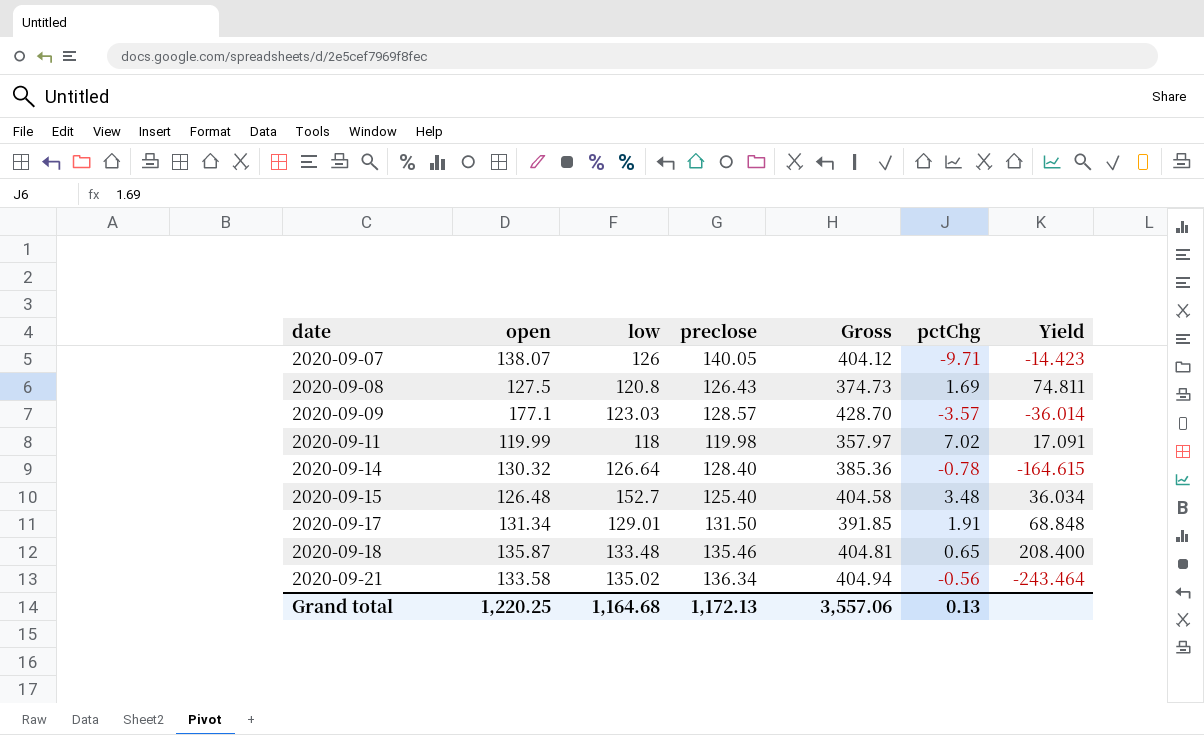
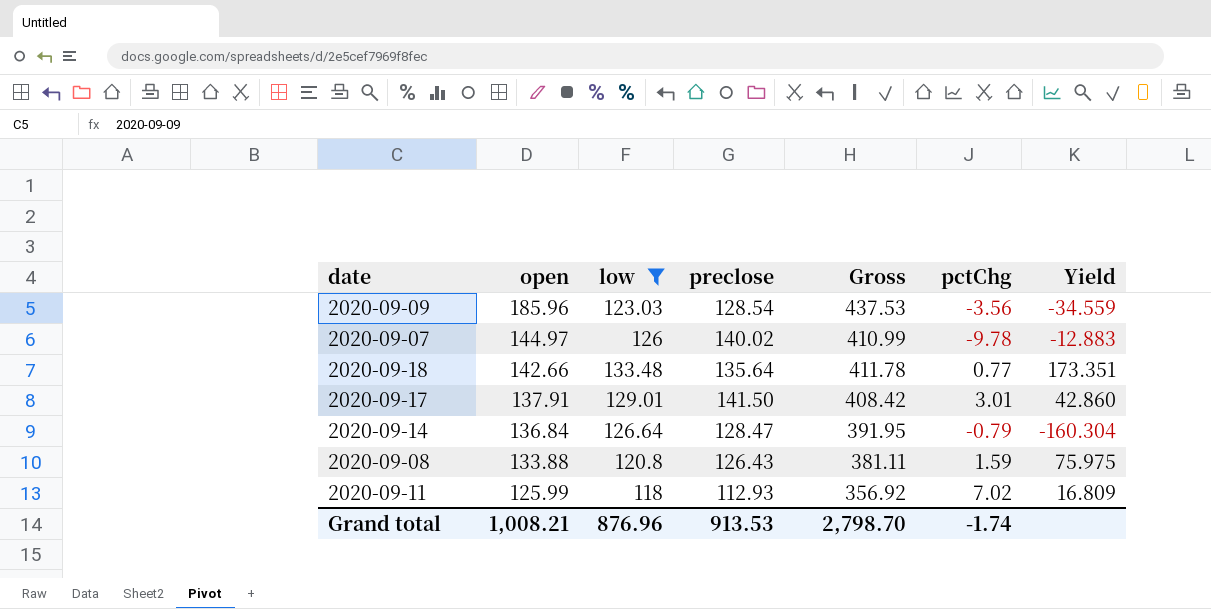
filter: none -> low <= 133.48
row order: date ascending -> open descending
column Yield | formula: [preclose] / [pctChg] -> [low] / [pctChg]
2020-09-09 | open: 177.1 -> 185.96
2020-09-09 | preclose: 128.57 -> 128.54
2020-09-09 | Gross: 428.70 -> 437.53
2020-09-09 | pctChg: -3.57 -> -3.56
2020-09-07 | open: 138.07 -> 144.97
2020-09-07 | preclose: 140.05 -> 140.02
2020-09-07 | Gross: 404.12 -> 410.99
2020-09-07 | pctChg: -9.71 -> -9.78
2020-09-18 | open: 135.87 -> 142.66
2020-09-18 | preclose: 135.46 -> 135.64
2020-09-18 | Gross: 404.81 -> 411.78
2020-09-18 | pctChg: 0.65 -> 0.77
2020-09-17 | open: 131.34 -> 137.91
2020-09-17 | preclose: 131.50 -> 141.50
2020-09-17 | Gross: 391.85 -> 408.42
2020-09-17 | pctChg: 1.91 -> 3.01
2020-09-14 | open: 130.32 -> 136.84
2020-09-14 | preclose: 128.40 -> 128.47
2020-09-14 | Gross: 385.36 -> 391.95
2020-09-14 | pctChg: -0.78 -> -0.79
2020-09-08 | open: 127.5 -> 133.88
2020-09-08 | Gross: 374.73 -> 381.11
2020-09-08 | pctChg: 1.69 -> 1.59
2020-09-11 | open: 119.99 -> 125.99
2020-09-11 | preclose: 119.98 -> 112.93
2020-09-11 | Gross: 357.97 -> 356.92
Grand total | open: 1,220.25 -> 1,008.21
Grand total | low: 1,164.68 -> 876.96
Grand total | preclose: 1,172.13 -> 913.53
Grand total | Gross: 3,557.06 -> 2,798.70
Grand total | pctChg: 0.13 -> -1.74

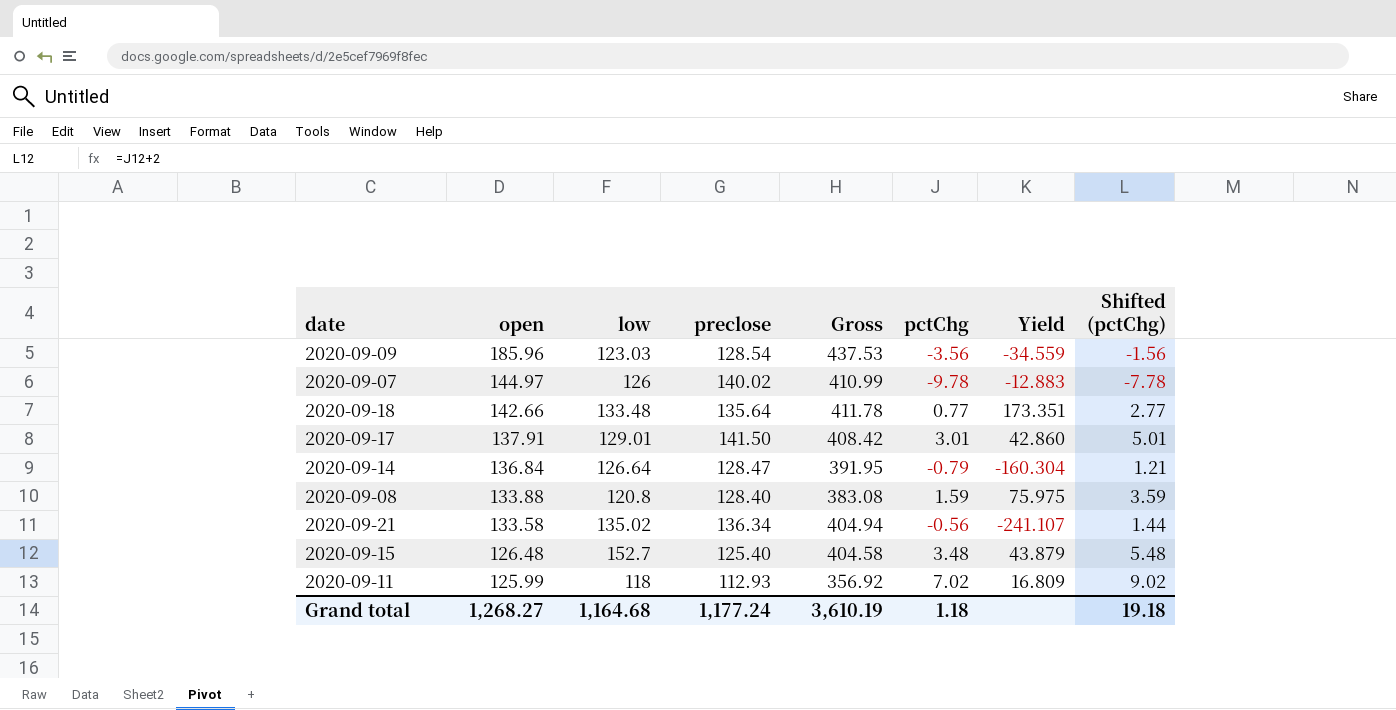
filter: low <= 133.48 -> none
column Shifted (pctChg) | formula: none -> [pctChg] + 2
2020-09-08 | preclose: 126.43 -> 128.40
2020-09-08 | Gross: 381.11 -> 383.08
Grand total | open: 1,008.21 -> 1,268.27
Grand total | low: 876.96 -> 1,164.68
Grand total | preclose: 913.53 -> 1,177.24
Grand total | Gross: 2,798.70 -> 3,610.19
Grand total | pctChg: -1.74 -> 1.18

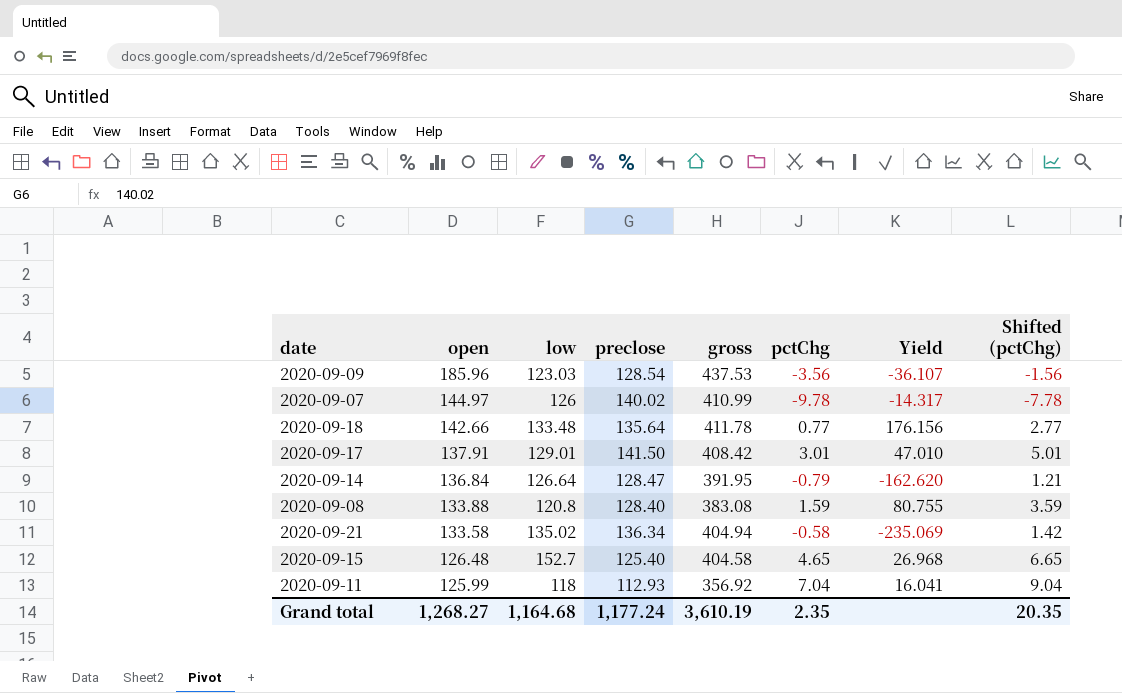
column name: Gross -> gross
column Yield | formula: [low] / [pctChg] -> [preclose] / [pctChg]
2020-09-21 | pctChg: -0.56 -> -0.58
2020-09-21 | Shifted (pctChg): 1.44 -> 1.42
2020-09-15 | pctChg: 3.48 -> 4.65
2020-09-15 | Shifted (pctChg): 5.48 -> 6.65
2020-09-11 | pctChg: 7.02 -> 7.04
2020-09-11 | Shifted (pctChg): 9.02 -> 9.04
Grand total | pctChg: 1.18 -> 2.35
Grand total | Shifted (pctChg): 19.18 -> 20.35

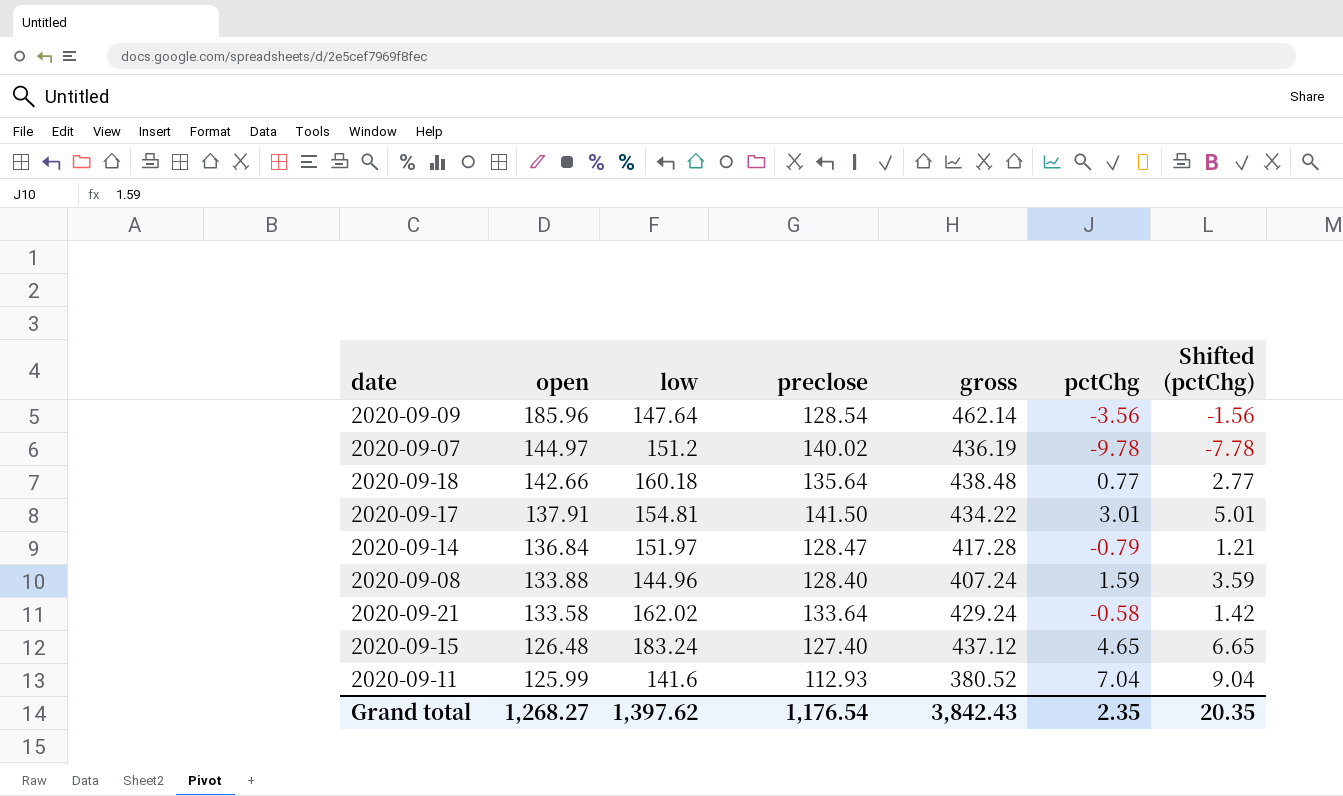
column Yield | formula: [preclose] / [pctChg] -> none
2020-09-09 | low: 123.03 -> 147.64
2020-09-09 | gross: 437.53 -> 462.14
2020-09-07 | low: 126 -> 151.2
2020-09-07 | gross: 410.99 -> 436.19
2020-09-18 | low: 133.48 -> 160.18
2020-09-18 | gross: 411.78 -> 438.48
2020-09-17 | low: 129.01 -> 154.81
2020-09-17 | gross: 408.42 -> 434.22
2020-09-14 | low: 126.64 -> 151.97
2020-09-14 | gross: 391.95 -> 417.28
2020-09-08 | low: 120.8 -> 144.96
2020-09-08 | gross: 383.08 -> 407.24
2020-09-21 | low: 135.02 -> 162.02
2020-09-21 | preclose: 136.34 -> 133.64
2020-09-21 | gross: 404.94 -> 429.24
2020-09-15 | low: 152.7 -> 183.24
2020-09-15 | preclose: 125.40 -> 127.40
2020-09-15 | gross: 404.58 -> 437.12
2020-09-11 | low: 118 -> 141.6
2020-09-11 | gross: 356.92 -> 380.52
Grand total | low: 1,164.68 -> 1,397.62
Grand total | preclose: 1,177.24 -> 1,176.54
Grand total | gross: 3,610.19 -> 3,842.43

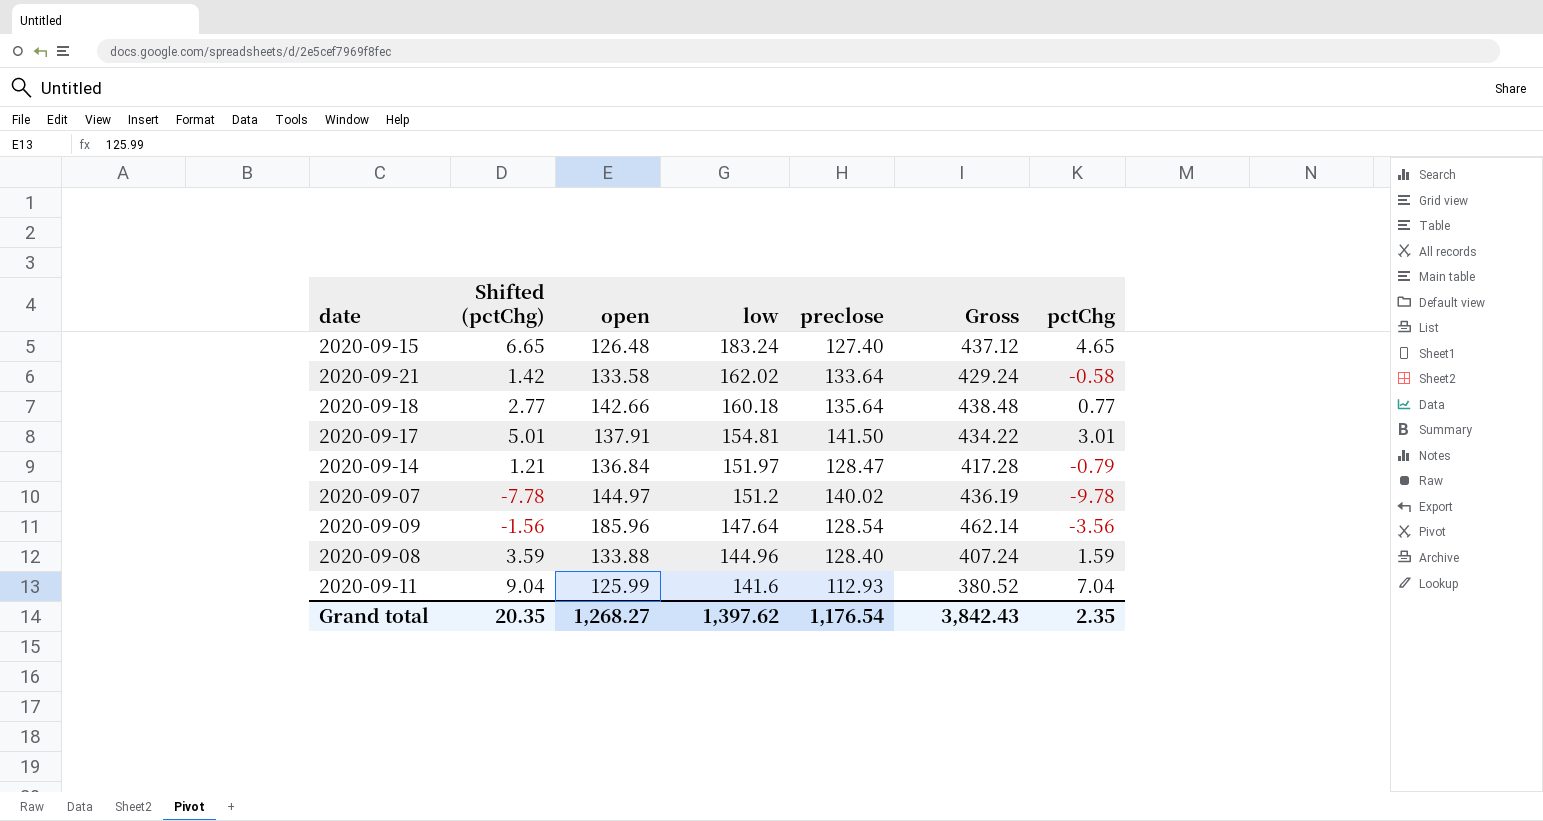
row order: open descending -> low descending
column Shifted (pctChg) | position: 7 -> 2
column name: gross -> Gross

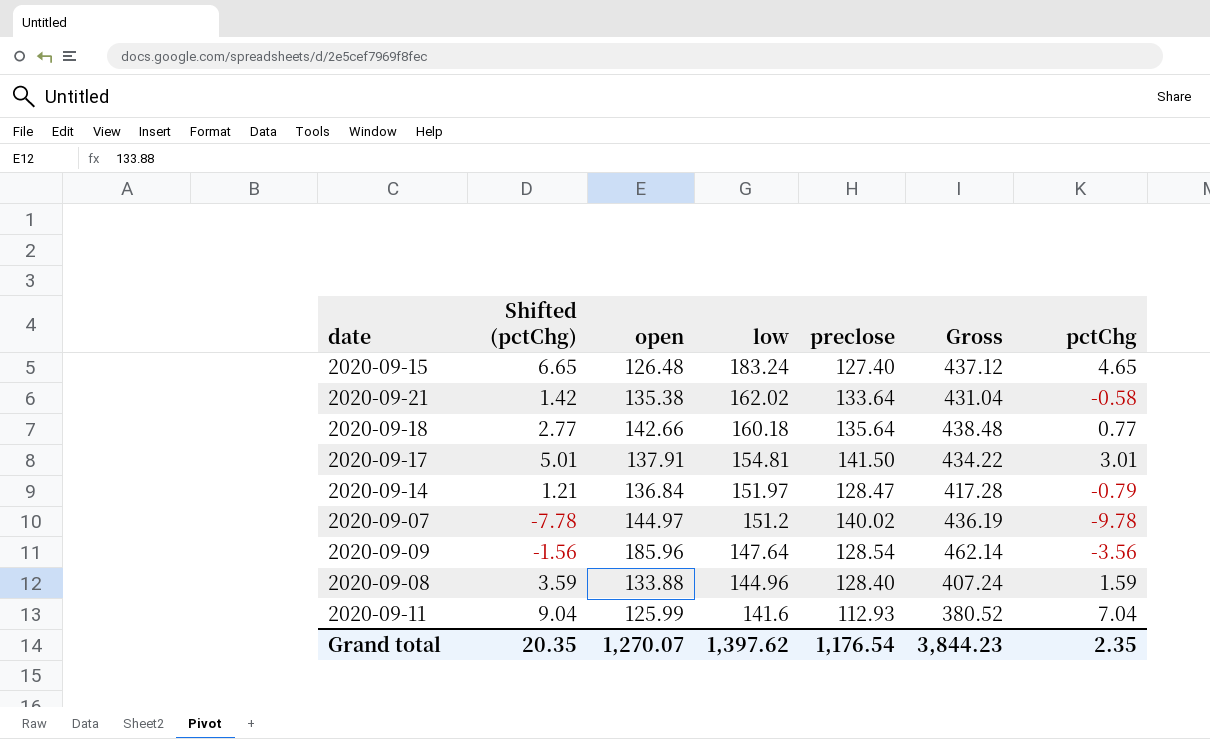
2020-09-21 | open: 133.58 -> 135.38
2020-09-21 | Gross: 429.24 -> 431.04
Grand total | open: 1,268.27 -> 1,270.07
Grand total | Gross: 3,842.43 -> 3,844.23

